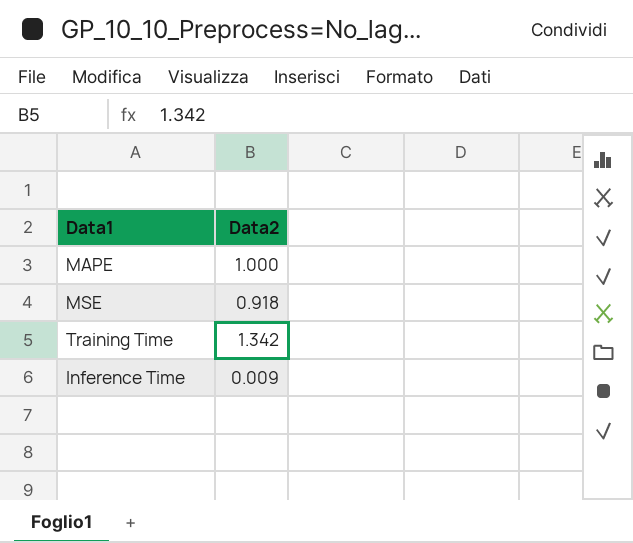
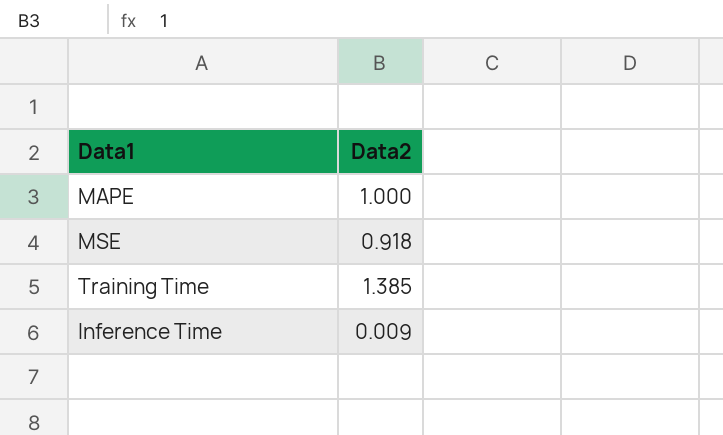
Training Time | Data2: 1.342 -> 1.385

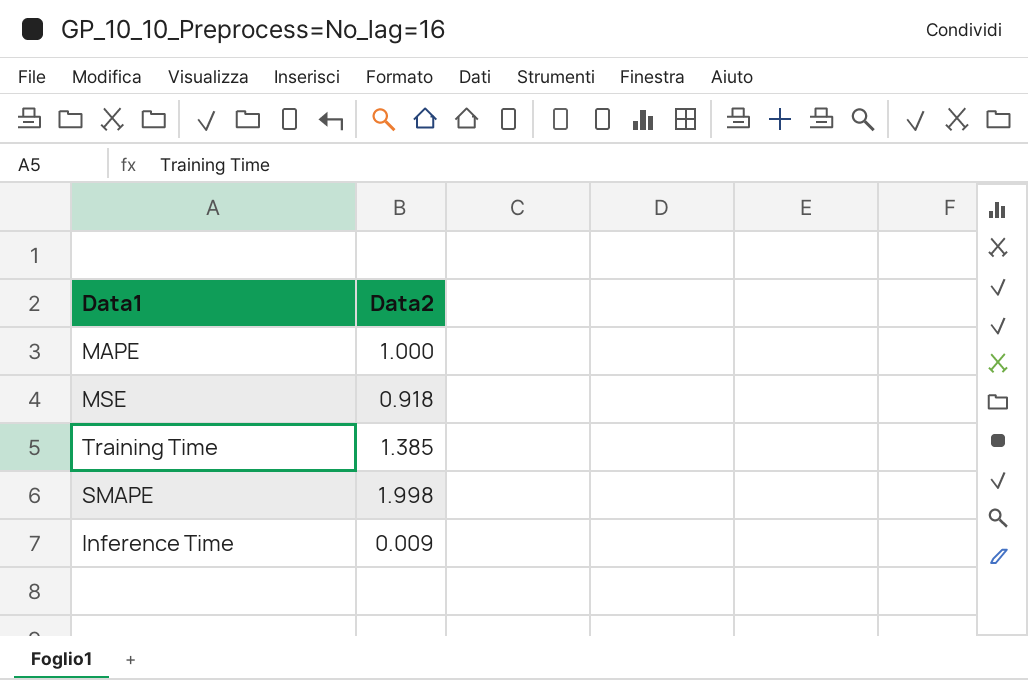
row SMAPE: none -> 1.998

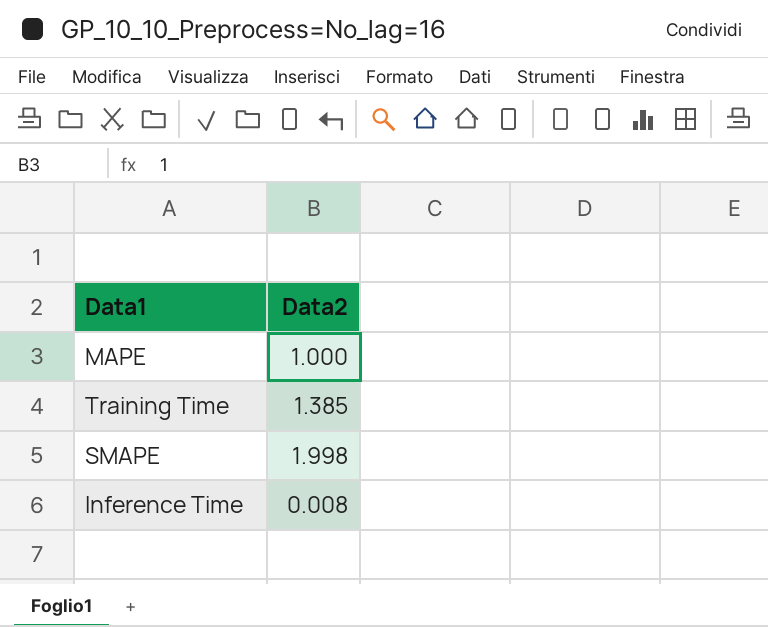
row MSE: 0.918 -> none
Inference Time | Data2: 0.009 -> 0.008

